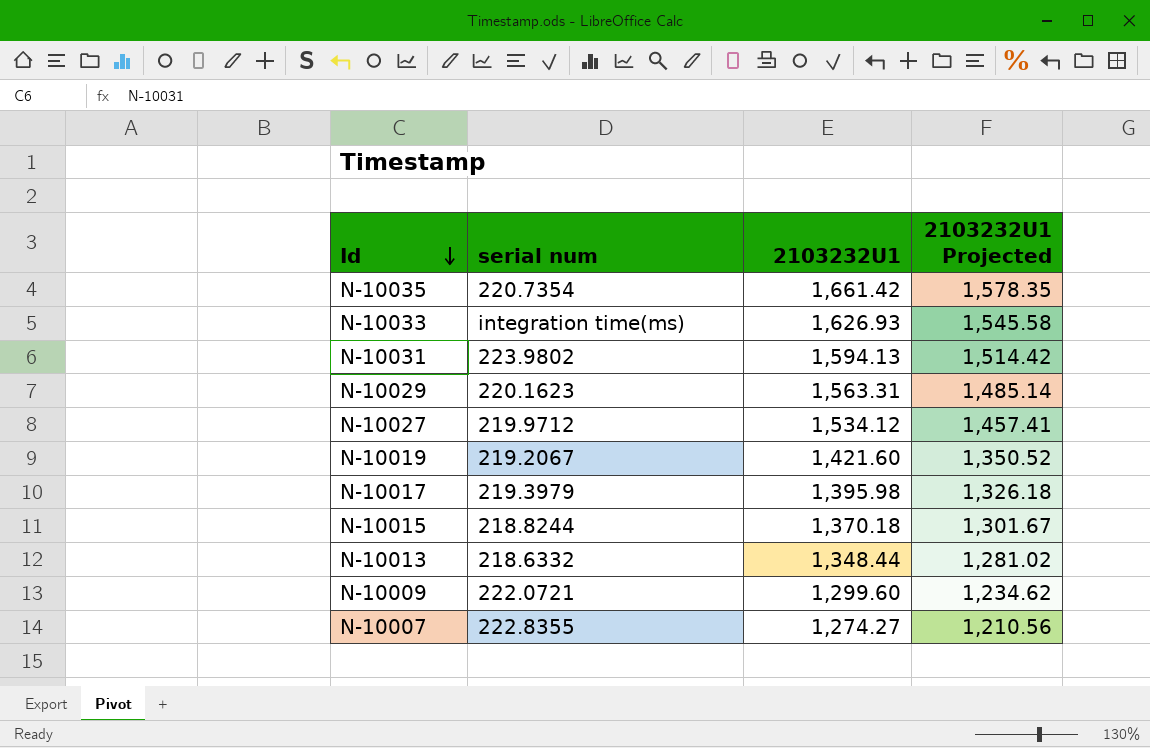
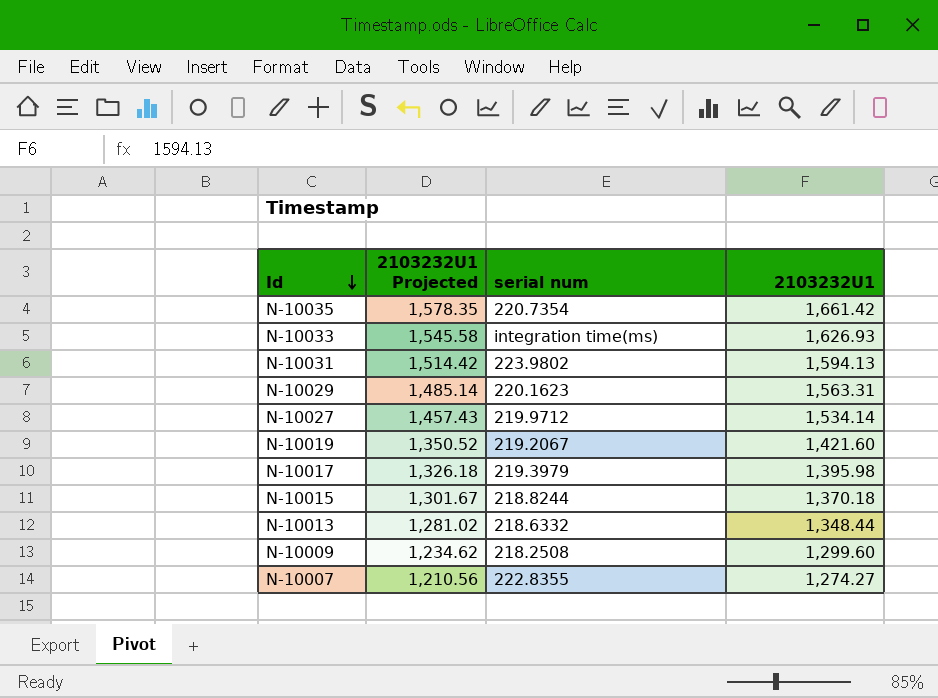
column 2103232U1 Projected | position: 4 -> 2
N-10027 | 2103232U1 Projected: 1,457.41 -> 1,457.43
N-10027 | 2103232U1: 1,534.12 -> 1,534.14
N-10009 | serial num: 222.0721 -> 218.2508

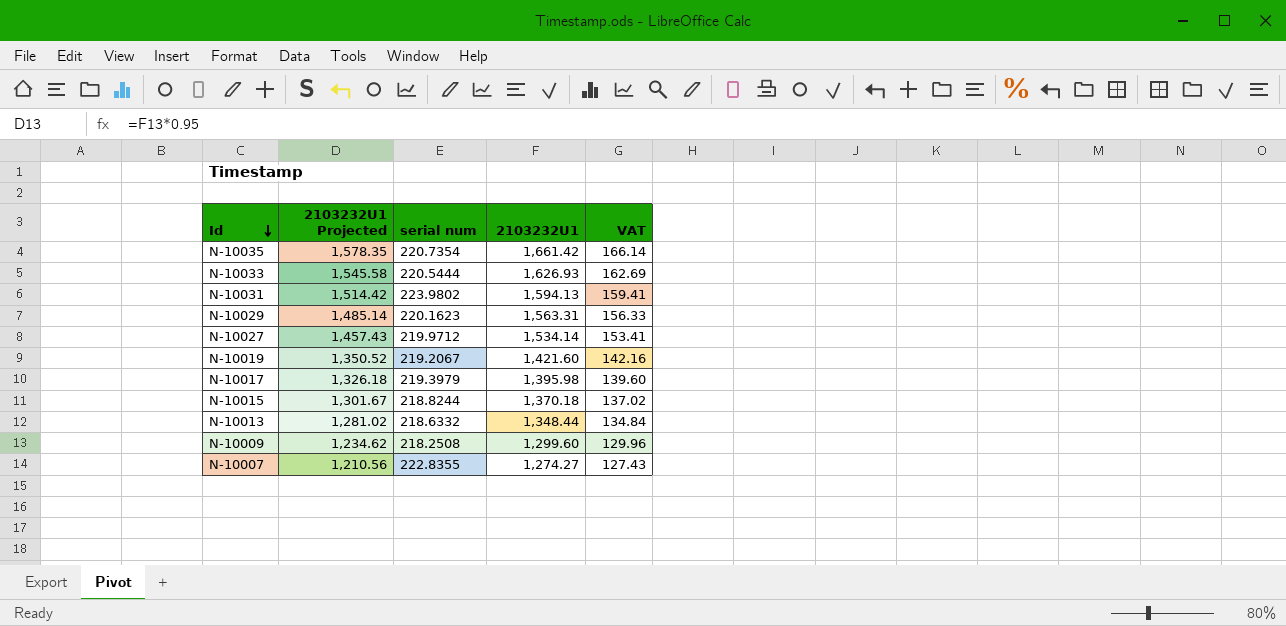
column VAT | formula: none -> [2103232U1] * 0.1
N-10033 | serial num: integration time(ms) -> 220.5444

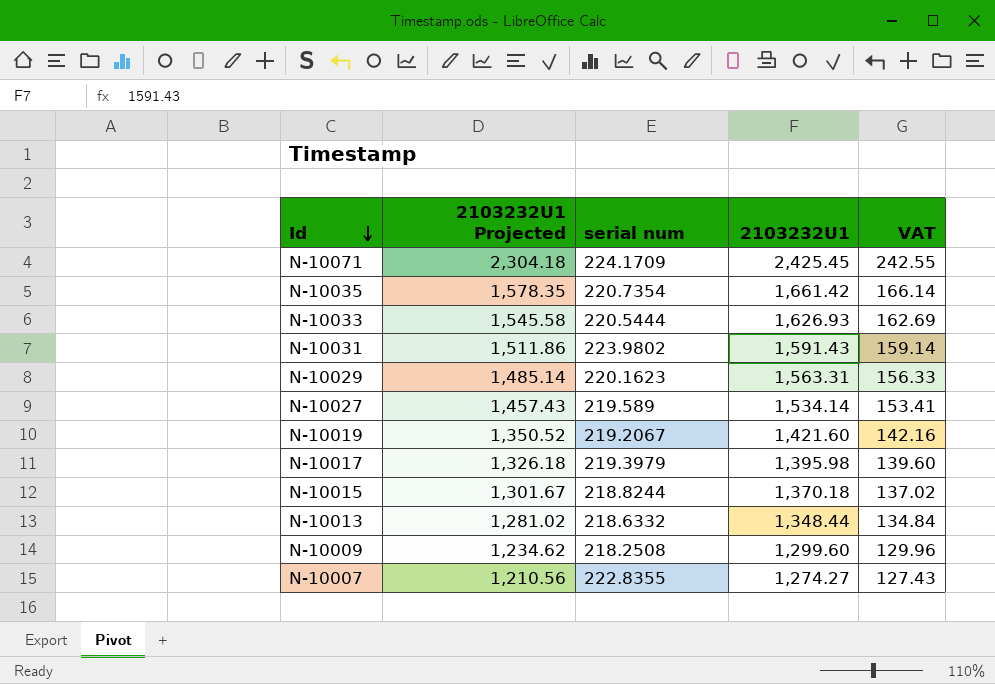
row N-10071: none -> 2,304.18 | 224.1709 | 2,425.45 | 242.55
N-10031 | 2103232U1 Projected: 1,514.42 -> 1,511.86
N-10031 | 2103232U1: 1,594.13 -> 1,591.43
N-10031 | VAT: 159.41 -> 159.14
N-10027 | serial num: 219.9712 -> 219.589

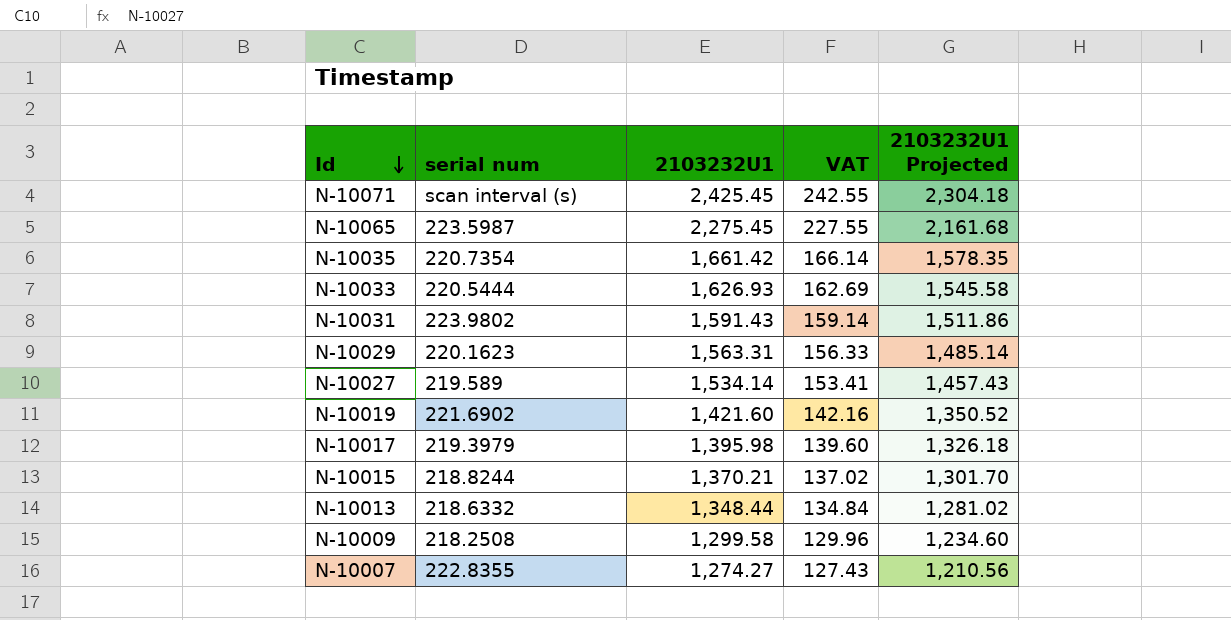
column 2103232U1 Projected | position: 2 -> 5
N-10071 | serial num: 224.1709 -> scan interval (s)
row N-10065: none -> 223.5987 | 2,275.45 | 227.55 | 2,161.68
N-10019 | serial num: 219.2067 -> 221.6902
N-10015 | 2103232U1: 1,370.18 -> 1,370.21
N-10015 | 2103232U1 Projected: 1,301.67 -> 1,301.70
N-10009 | 2103232U1: 1,299.60 -> 1,299.58
N-10009 | 2103232U1 Projected: 1,234.62 -> 1,234.60

